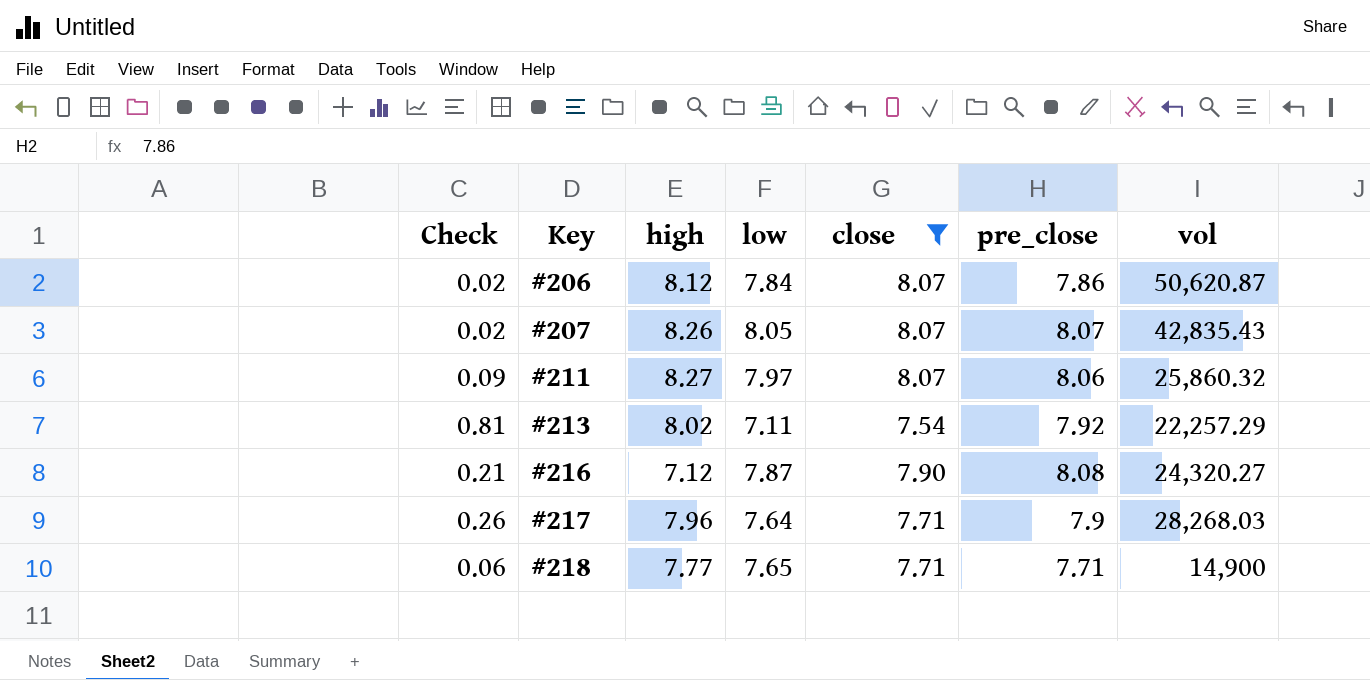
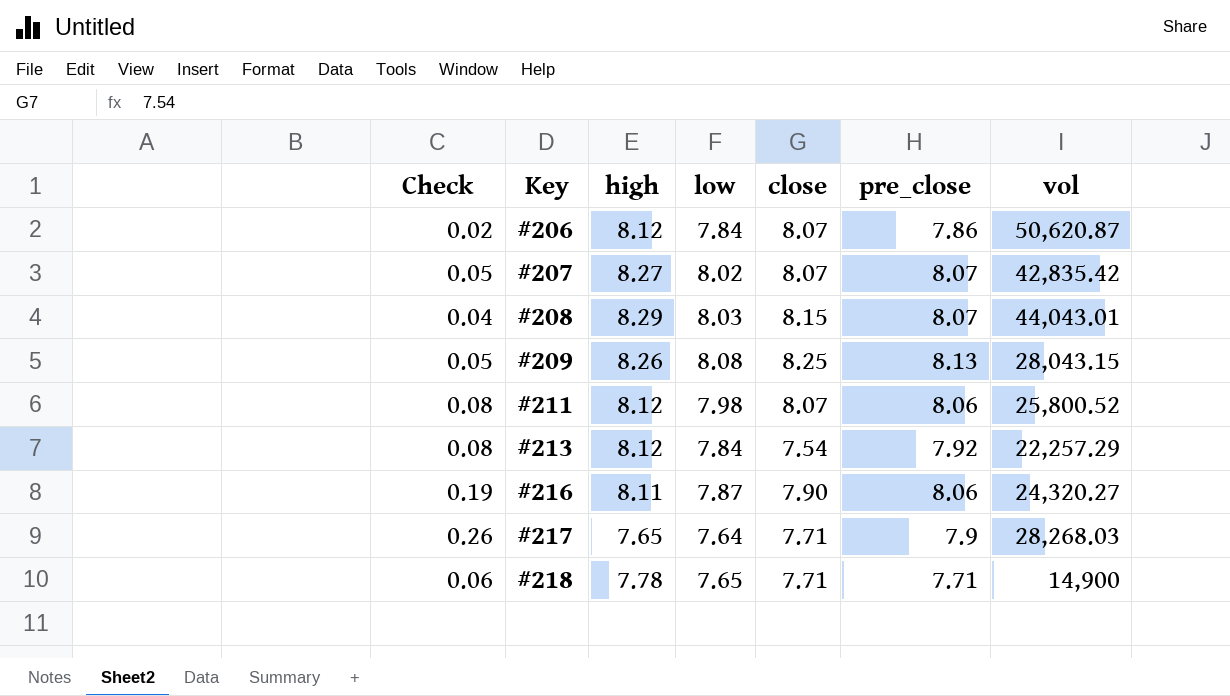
filter: close <= 8.07 -> none
#207 | Check: 0.02 -> 0.05
#207 | high: 8.26 -> 8.27
#207 | low: 8.05 -> 8.02
#207 | vol: 42,835.43 -> 42,835.42
#211 | Check: 0.09 -> 0.08
#211 | high: 8.27 -> 8.12
#211 | low: 7.97 -> 7.98
#211 | vol: 25,860.32 -> 25,800.52
#213 | Check: 0.81 -> 0.08
#213 | high: 8.02 -> 8.12
#213 | low: 7.11 -> 7.84
#216 | Check: 0.21 -> 0.19
#216 | high: 7.12 -> 8.11
#216 | pre_close: 8.08 -> 8.06
#217 | high: 7.96 -> 7.65
#218 | high: 7.77 -> 7.78

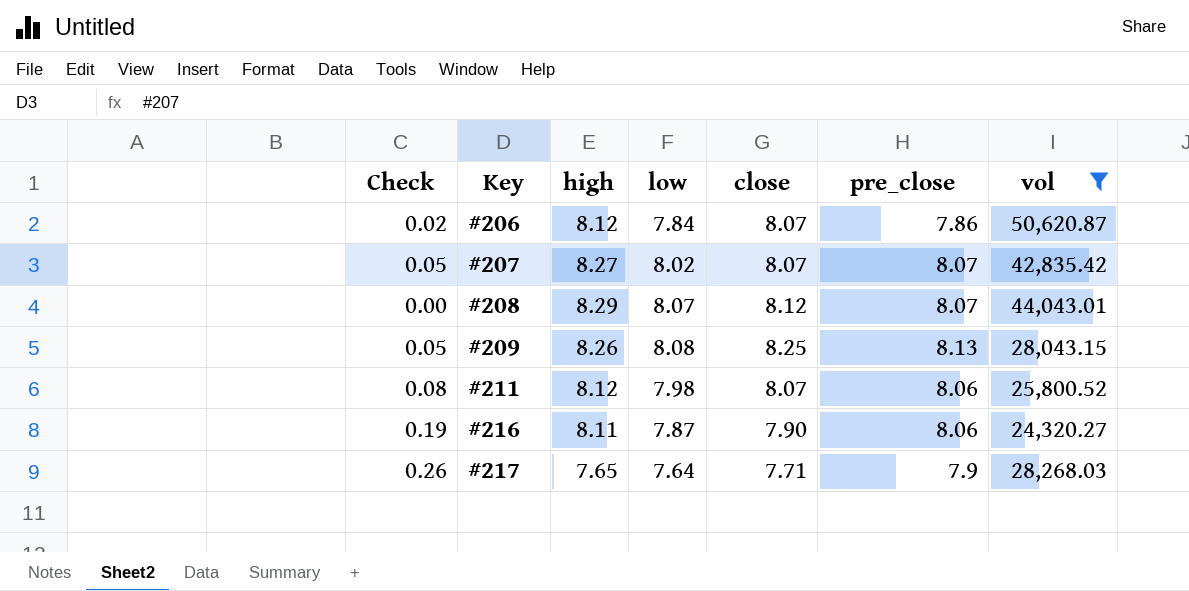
filter: none -> vol >= 24,320.27
#208 | Check: 0.04 -> 0.00
#208 | low: 8.03 -> 8.07
#208 | close: 8.15 -> 8.12

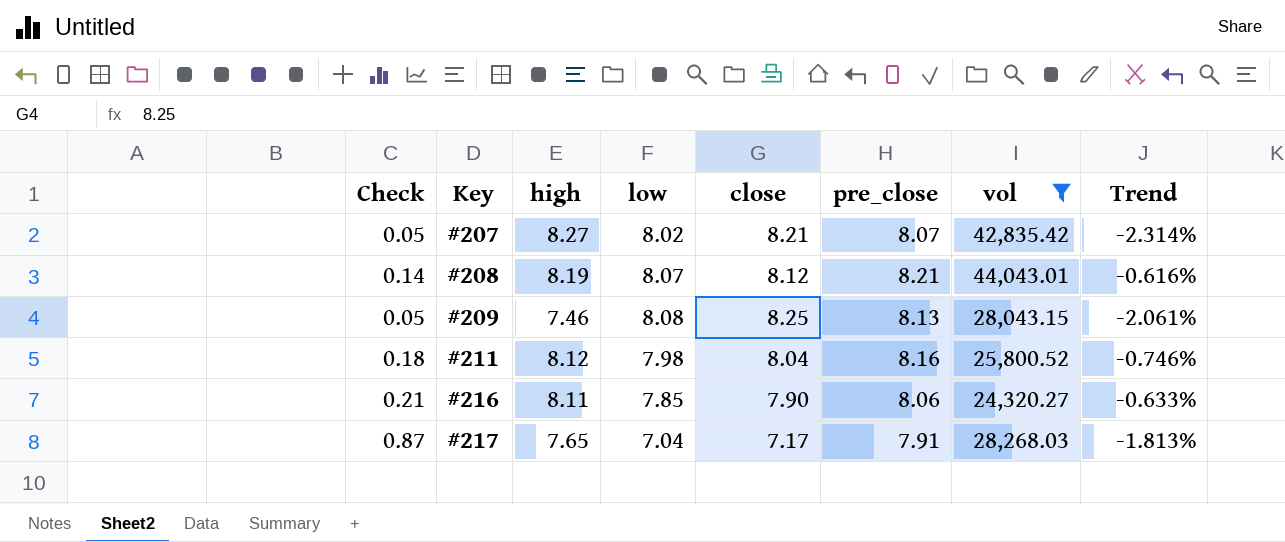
column Trend | formula: none -> ([low] - [close]) / [close]
row #206: 0.02 | 8.12 | 7.84 | 8.07 | 7.86 | 50,620.87 -> none
#207 | close: 8.07 -> 8.21
#208 | Check: 0.00 -> 0.14
#208 | high: 8.29 -> 8.19
#208 | pre_close: 8.07 -> 8.21
#209 | high: 8.26 -> 7.46
#211 | Check: 0.08 -> 0.18
#211 | close: 8.07 -> 8.04
#211 | pre_close: 8.06 -> 8.16
#216 | Check: 0.19 -> 0.21
#216 | low: 7.87 -> 7.85
#217 | Check: 0.26 -> 0.87
#217 | low: 7.64 -> 7.04
#217 | close: 7.71 -> 7.17
#217 | pre_close: 7.9 -> 7.91

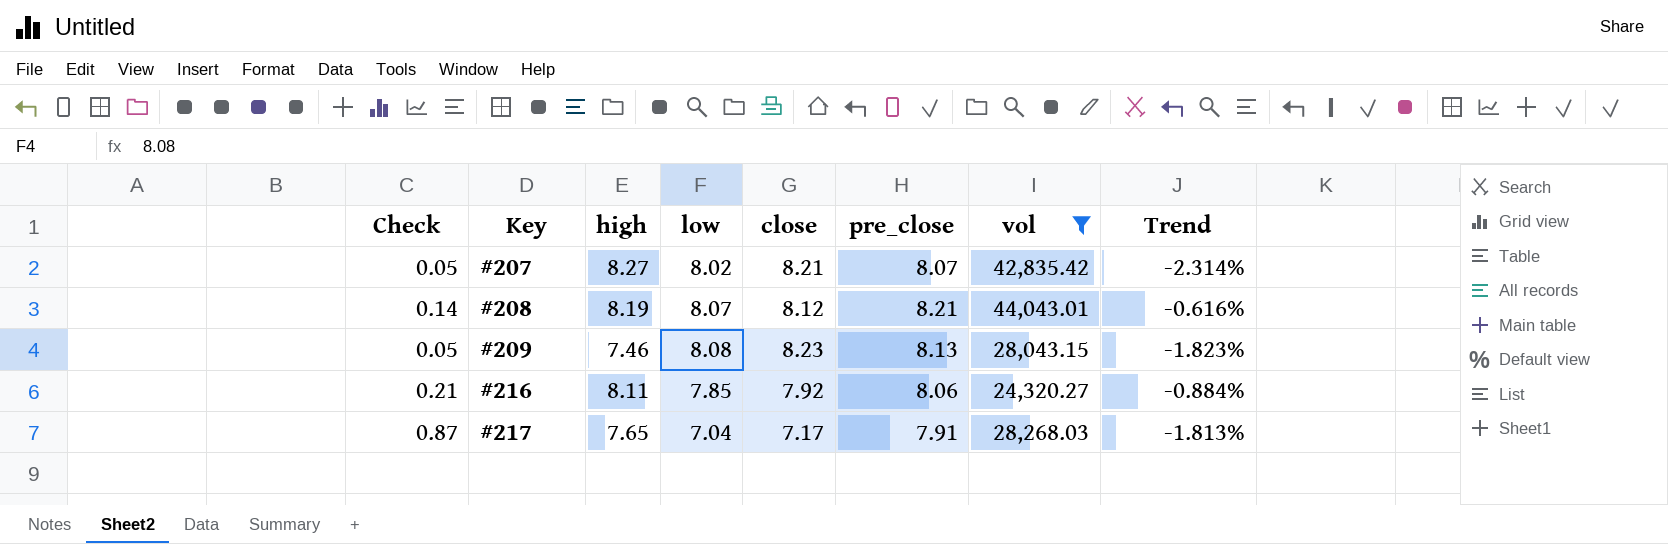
row #211: 0.18 | 8.12 | 7.98 | 8.04 | 8.16 | 25,800.52 | -0.746% -> none
#209 | close: 8.25 -> 8.23
#209 | Trend: -2.061% -> -1.823%
#216 | close: 7.90 -> 7.92
#216 | Trend: -0.633% -> -0.884%

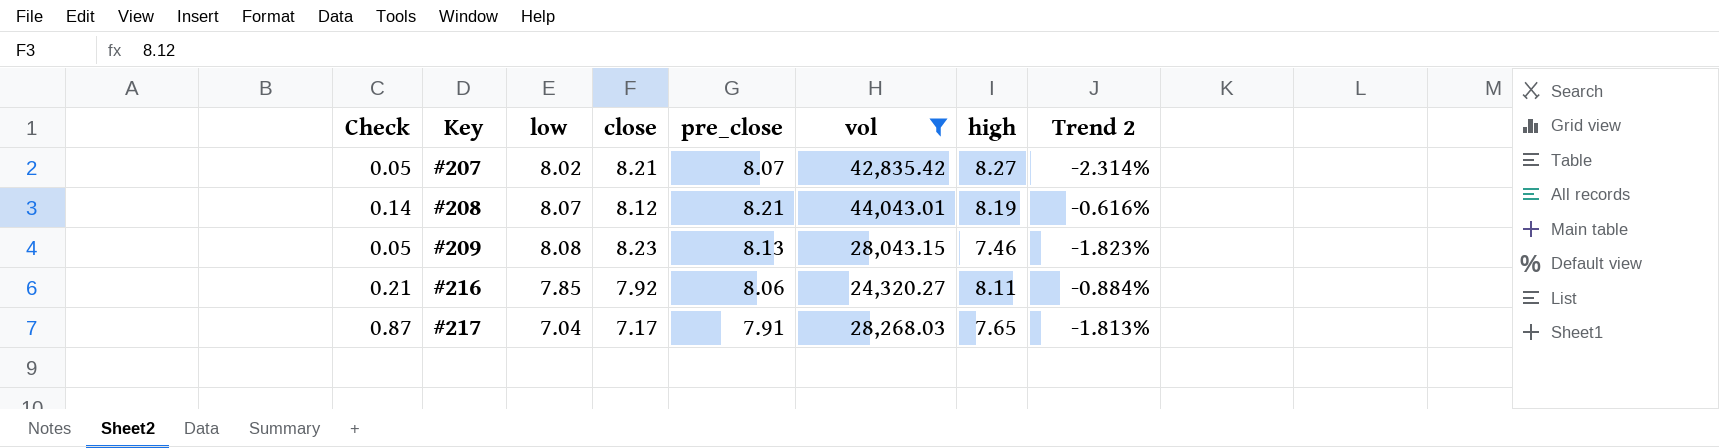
column high | position: 3 -> 7
column name: Trend -> Trend 2

